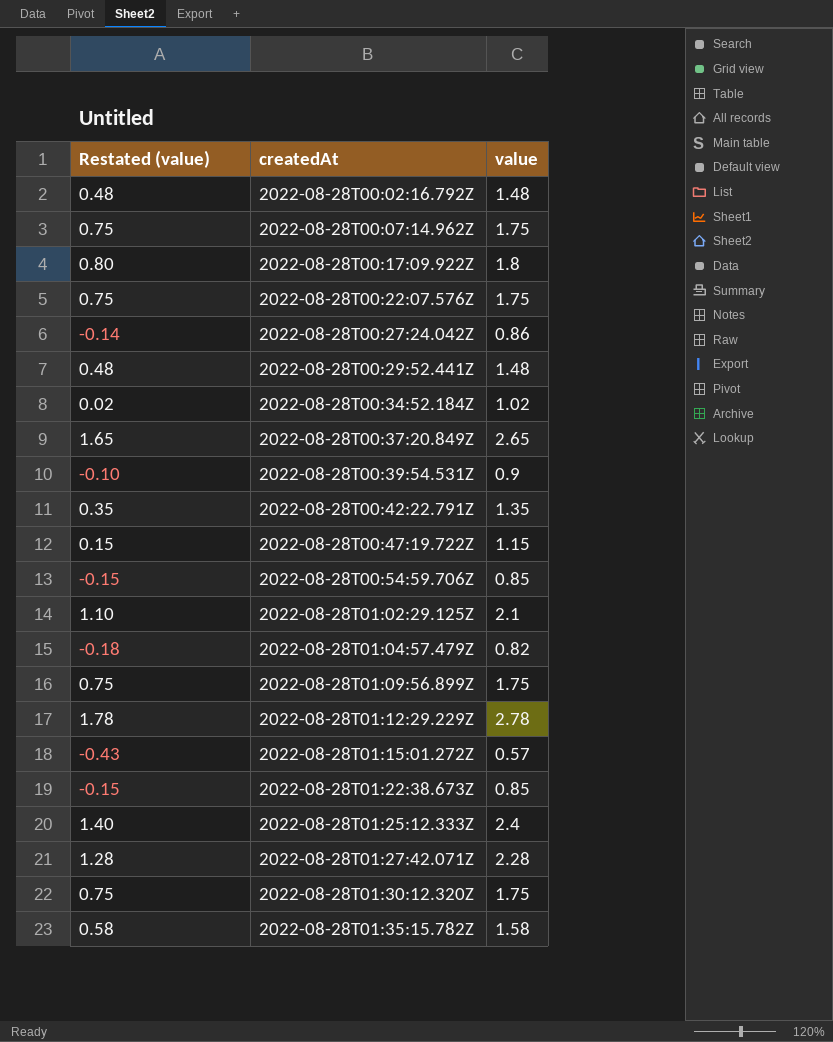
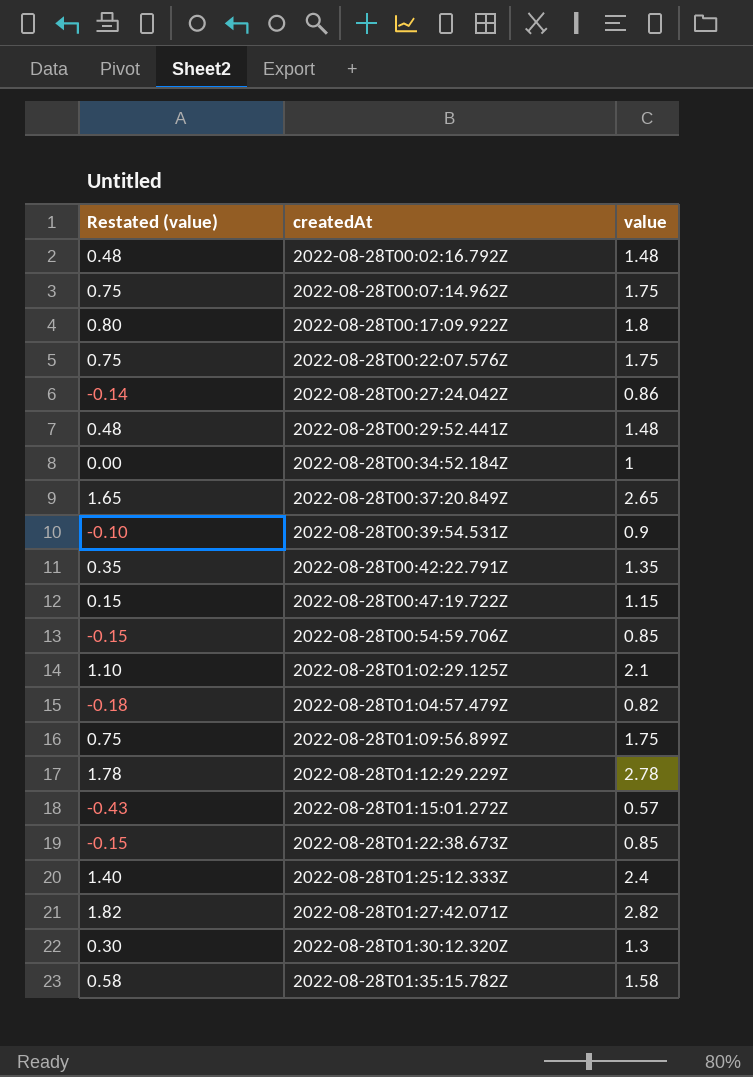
2022-08-28T00:34:52.184Z | Restated (value): 0.02 -> 0.00
2022-08-28T00:34:52.184Z | value: 1.02 -> 1
2022-08-28T01:27:42.071Z | Restated (value): 1.28 -> 1.82
2022-08-28T01:27:42.071Z | value: 2.28 -> 2.82
2022-08-28T01:30:12.320Z | Restated (value): 0.75 -> 0.30
2022-08-28T01:30:12.320Z | value: 1.75 -> 1.3

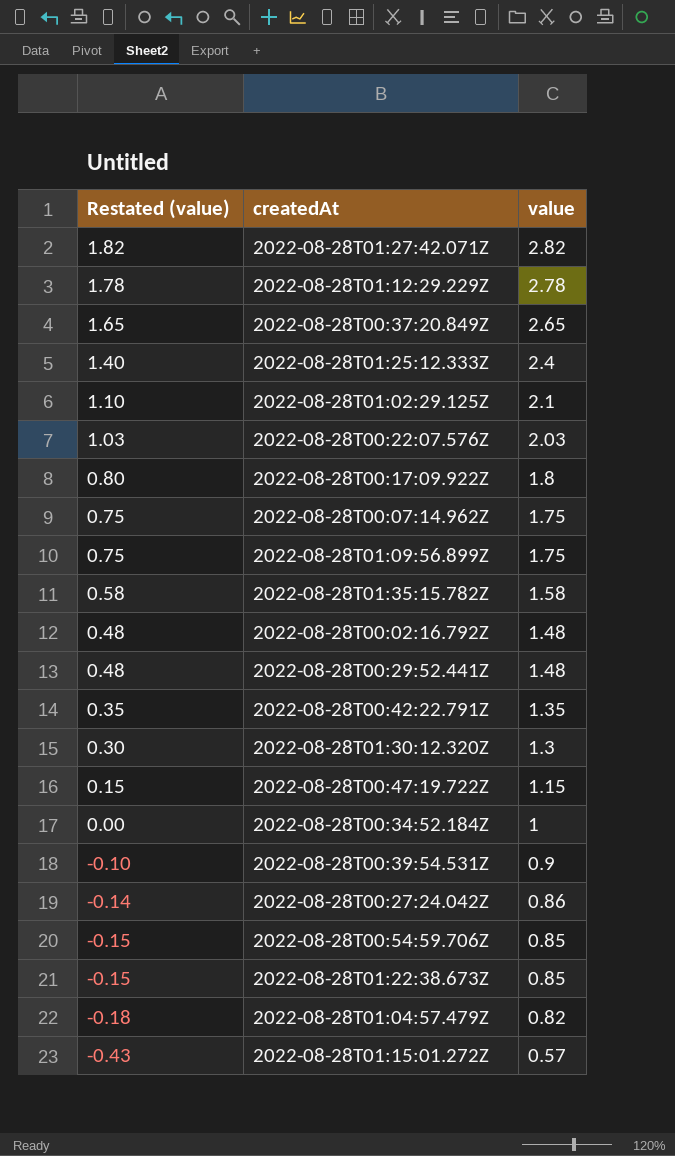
row order: createdAt ascending -> Restated (value) descending
2022-08-28T00:22:07.576Z | Restated (value): 0.75 -> 1.03
2022-08-28T00:22:07.576Z | value: 1.75 -> 2.03

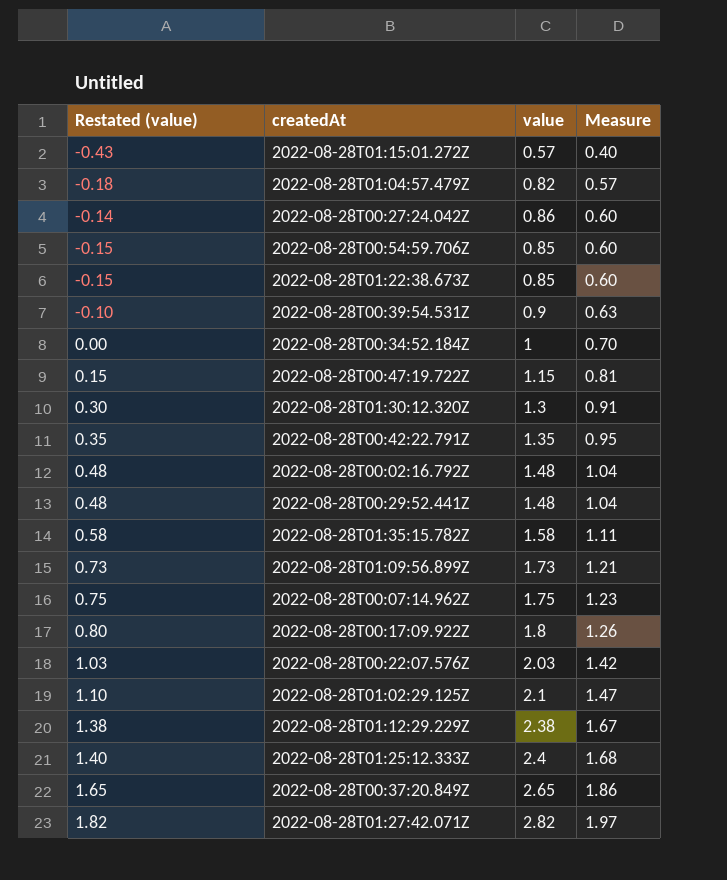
row order: Restated (value) descending -> Measure ascending
column Measure | formula: none -> [value] * 0.7
2022-08-28T01:09:56.899Z | Restated (value): 0.75 -> 0.73
2022-08-28T01:09:56.899Z | value: 1.75 -> 1.73
2022-08-28T01:12:29.229Z | Restated (value): 1.78 -> 1.38
2022-08-28T01:12:29.229Z | value: 2.78 -> 2.38

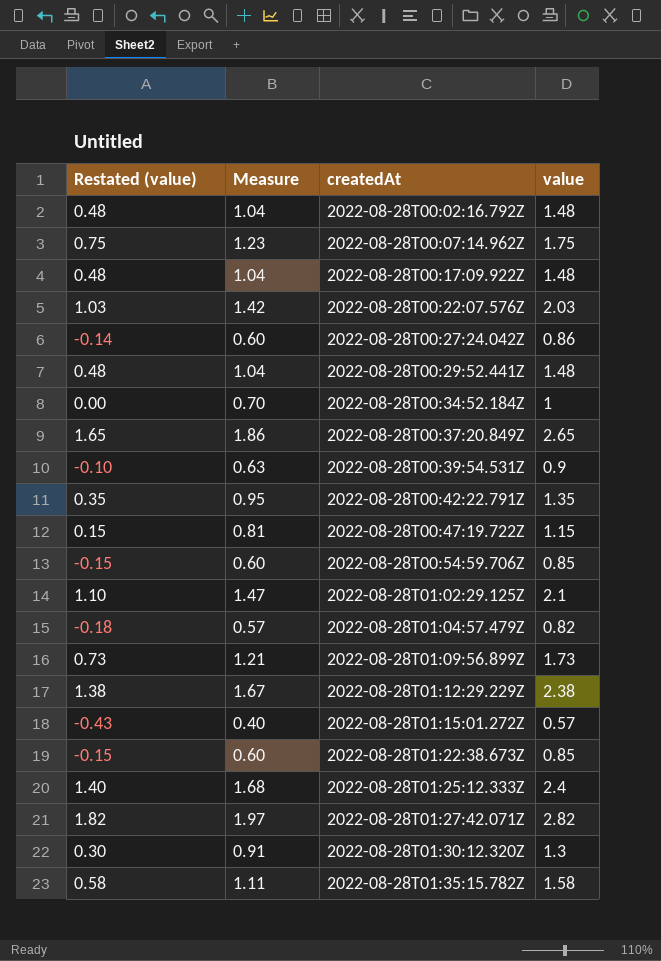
row order: Measure ascending -> createdAt ascending
column Measure | position: 4 -> 2
2022-08-28T00:17:09.922Z | Restated (value): 0.80 -> 0.48
2022-08-28T00:17:09.922Z | Measure: 1.26 -> 1.04
2022-08-28T00:17:09.922Z | value: 1.8 -> 1.48

